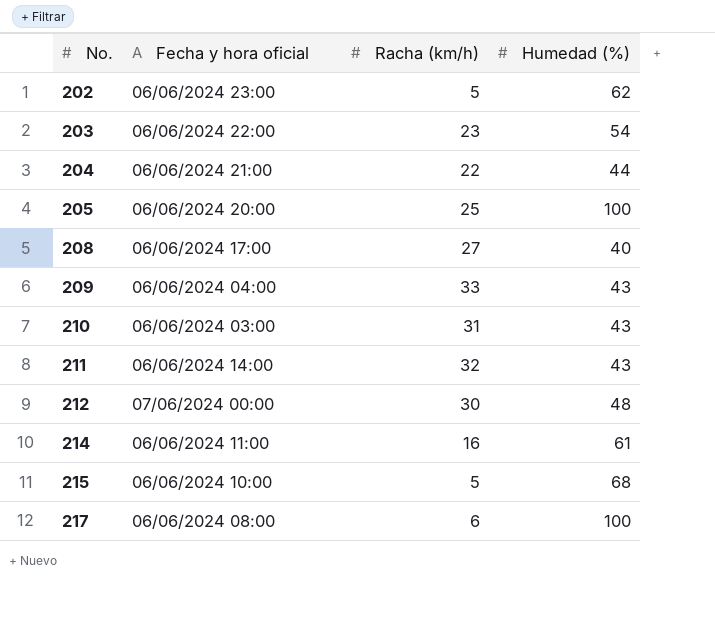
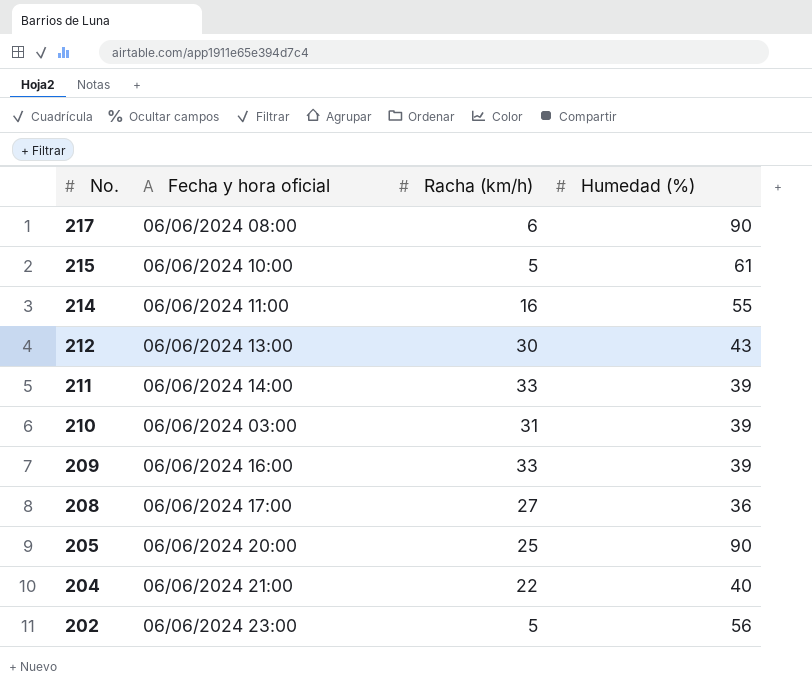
row order: No. ascending -> No. descending
row 203: 06/06/2024 22:00 | 23 | 54 -> none
217 | Humedad (%): 100 -> 90
215 | Humedad (%): 68 -> 61
214 | Humedad (%): 61 -> 55
212 | Fecha y hora oficial: 07/06/2024 00:00 -> 06/06/2024 13:00
212 | Humedad (%): 48 -> 43
211 | Racha (km/h): 32 -> 33
211 | Humedad (%): 43 -> 39
210 | Humedad (%): 43 -> 39
209 | Fecha y hora oficial: 06/06/2024 04:00 -> 06/06/2024 16:00
209 | Humedad (%): 43 -> 39
208 | Humedad (%): 40 -> 36
205 | Humedad (%): 100 -> 90
204 | Humedad (%): 44 -> 40
202 | Humedad (%): 62 -> 56

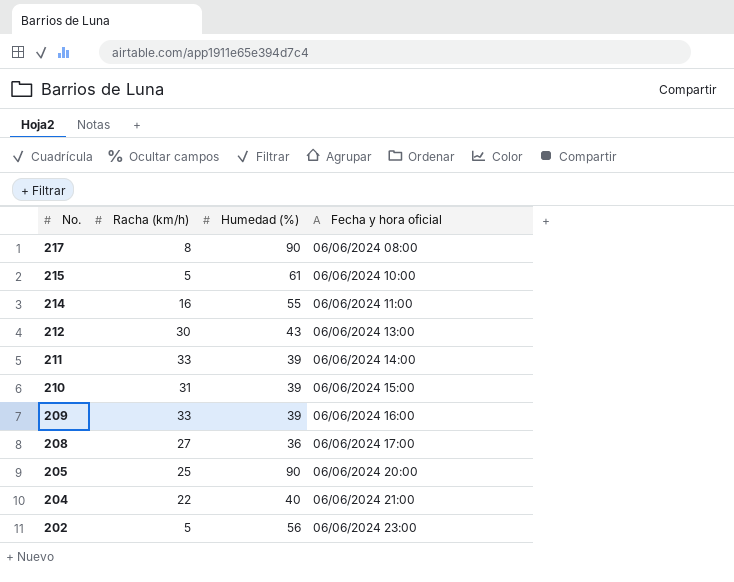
column Fecha y hora oficial | position: 2 -> 4
217 | Racha (km/h): 6 -> 8
210 | Fecha y hora oficial: 06/06/2024 03:00 -> 06/06/2024 15:00

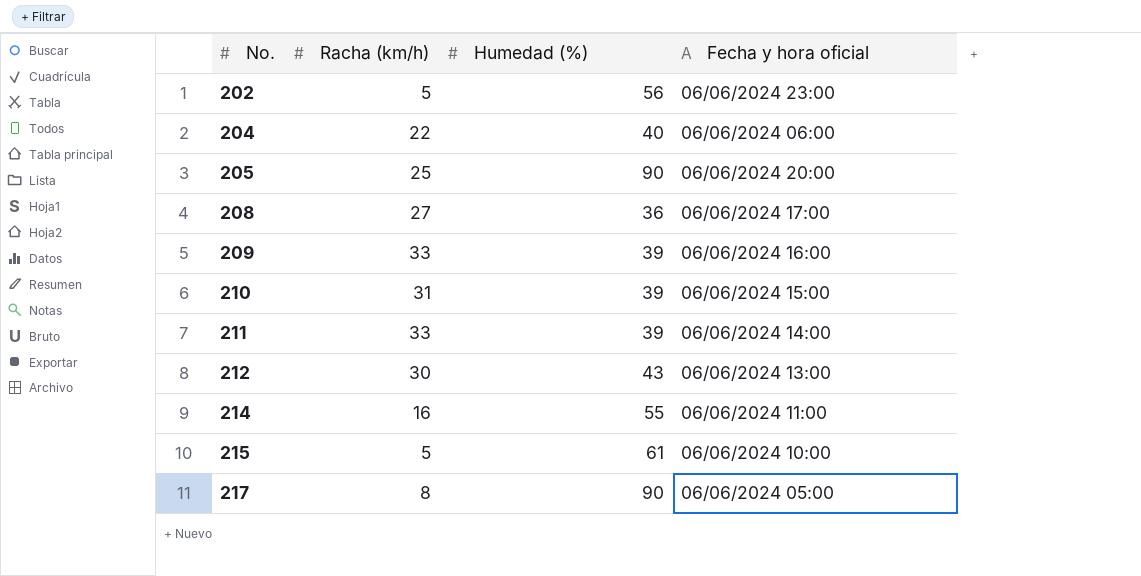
row order: No. descending -> No. ascending
204 | Fecha y hora oficial: 06/06/2024 21:00 -> 06/06/2024 06:00
217 | Fecha y hora oficial: 06/06/2024 08:00 -> 06/06/2024 05:00

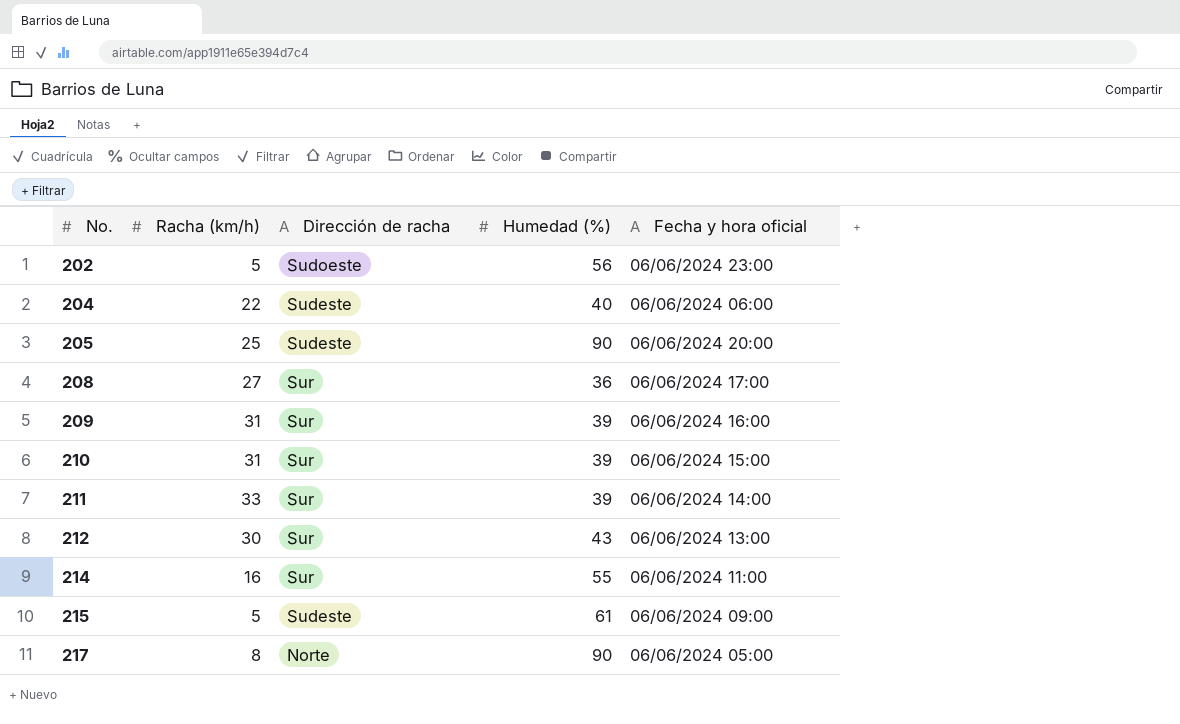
column Dirección de racha | position: none -> 3
209 | Racha (km/h): 33 -> 31
215 | Fecha y hora oficial: 06/06/2024 10:00 -> 06/06/2024 09:00

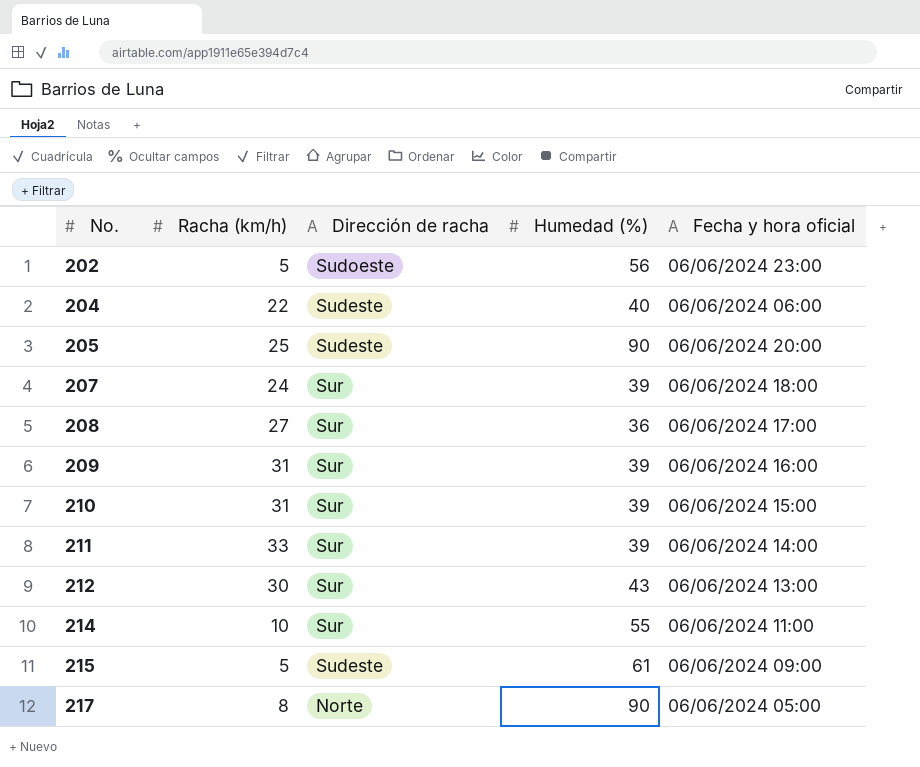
row 207: none -> 24 | Sur | 39 | 06/06/2024 18:00
214 | Racha (km/h): 16 -> 10

